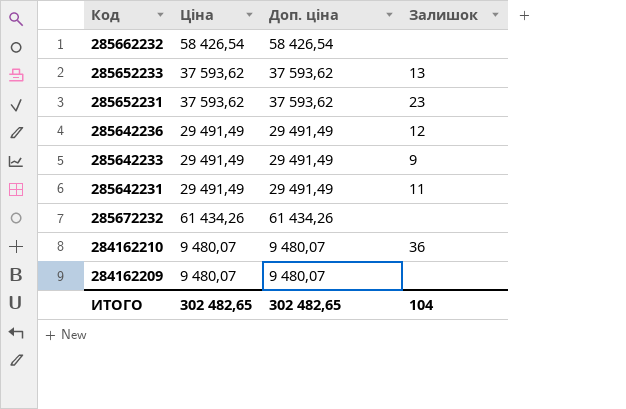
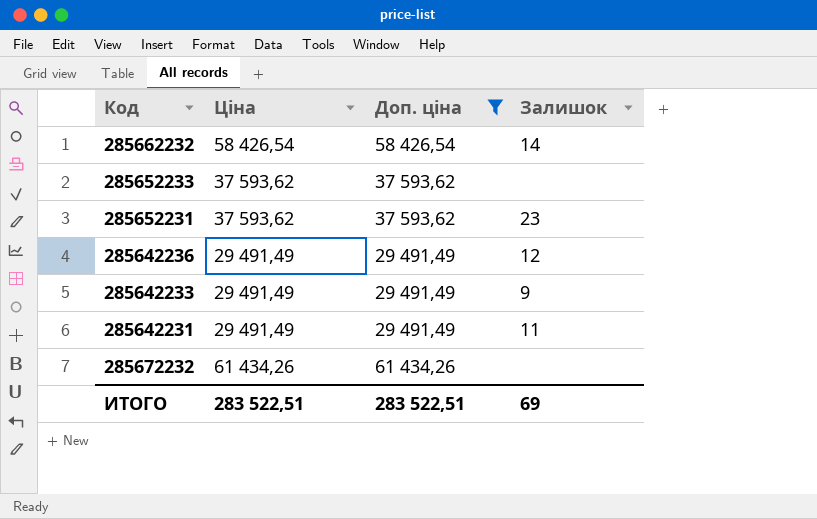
filter: none -> Доп. ціна != 9 480,07
285662232 | Залишок: none -> 14
285652233 | Залишок: 13 -> none
ИТОГО | Ціна: 302 482,65 -> 283 522,51
ИТОГО | Доп. ціна: 302 482,65 -> 283 522,51
ИТОГО | Залишок: 104 -> 69

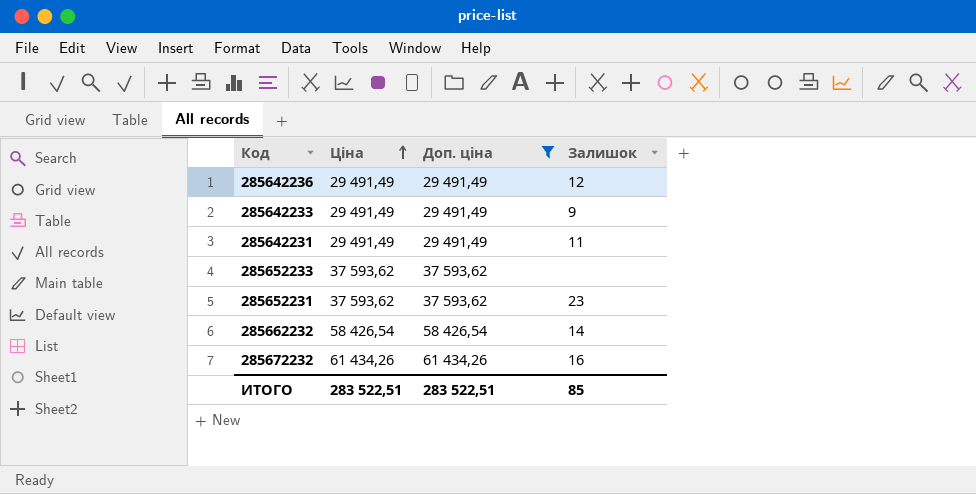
row order: none -> Ціна ascending
285672232 | Залишок: none -> 16
ИТОГО | Залишок: 69 -> 85

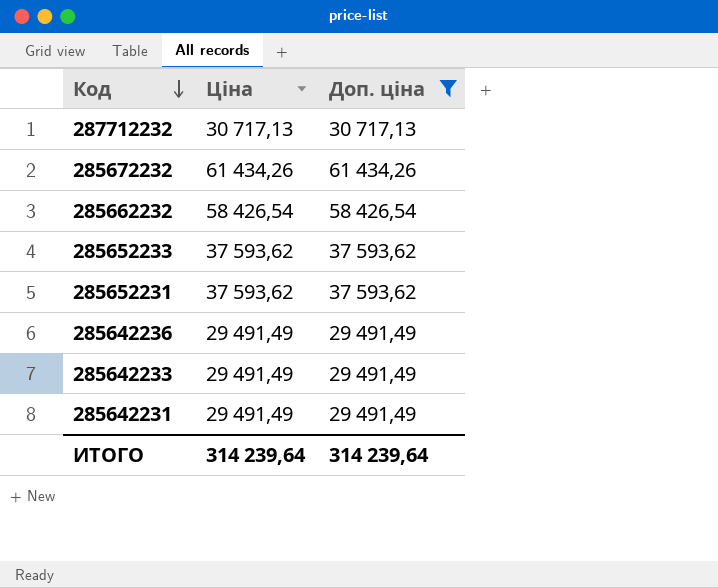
row order: Ціна ascending -> Код descending
column Залишок | position: 4 -> none
row 287712232: none -> 30 717,13 | 30 717,13
ИТОГО | Ціна: 283 522,51 -> 314 239,64
ИТОГО | Доп. ціна: 283 522,51 -> 314 239,64

